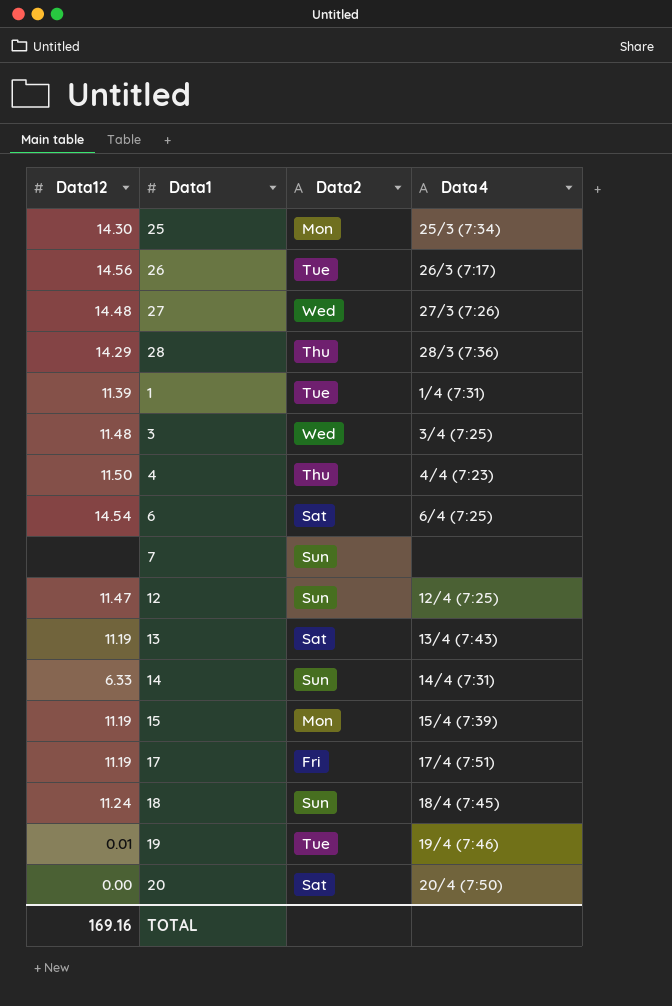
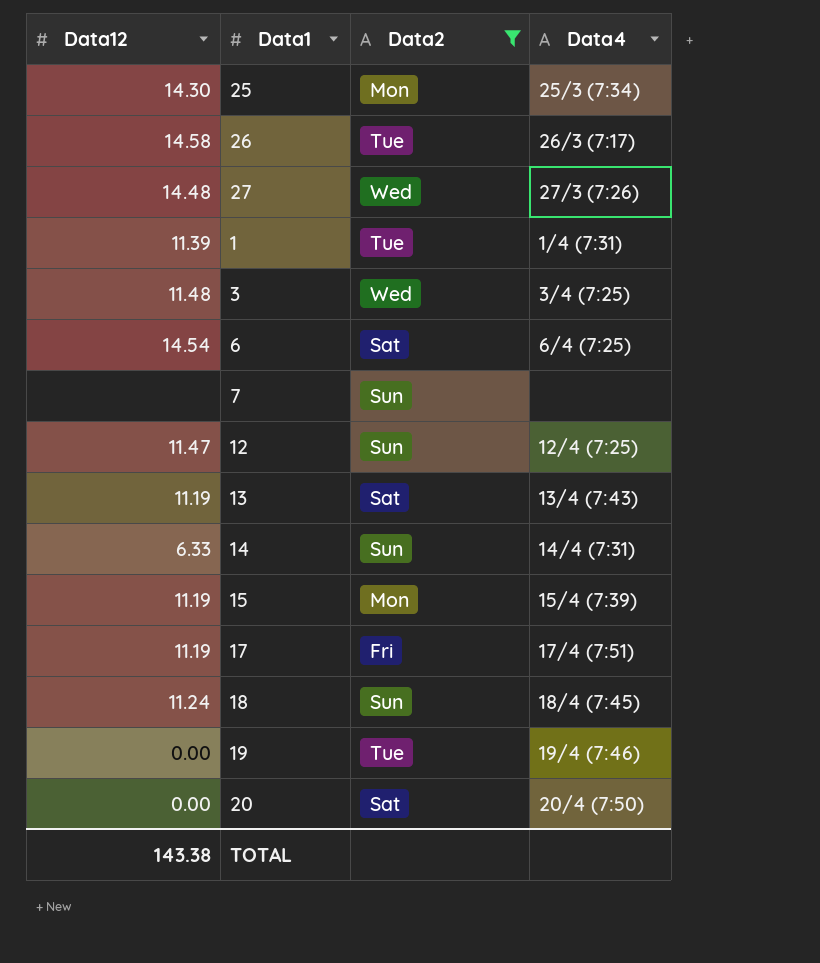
filter: none -> Data2 != Thu
26 | Data12: 14.56 -> 14.58
19 | Data12: 0.01 -> 0.00
TOTAL | Data12: 169.16 -> 143.38

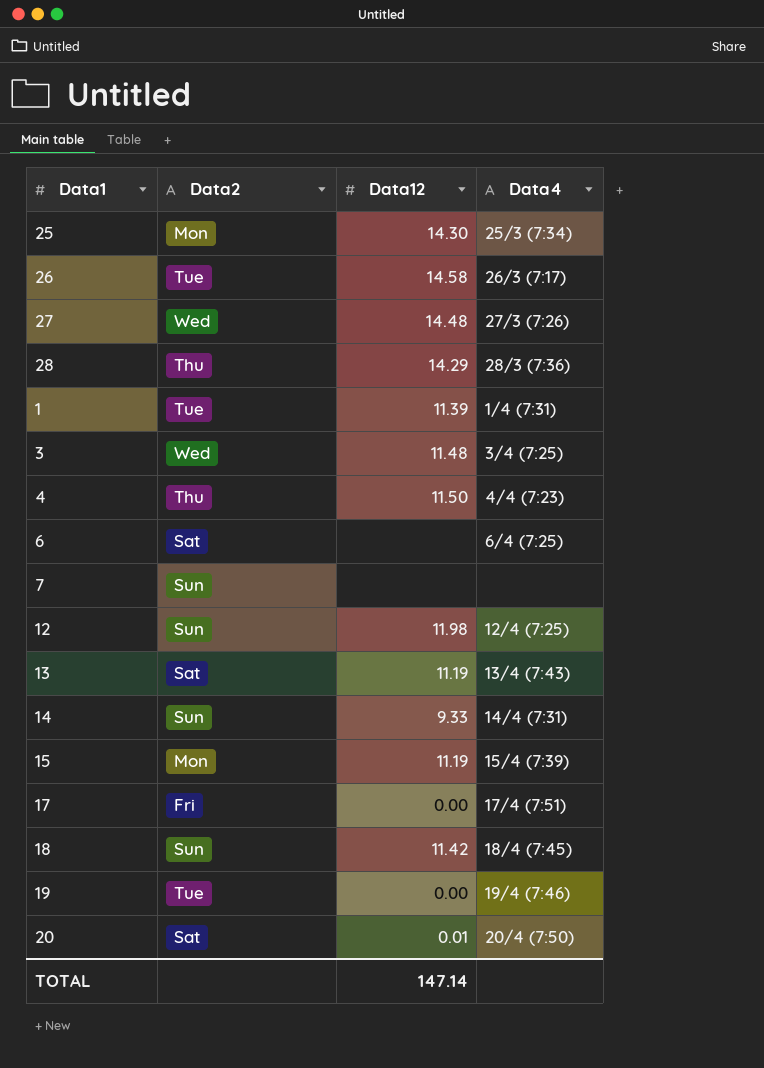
filter: Data2 != Thu -> none
column Data12 | position: 1 -> 3
6 | Data12: 14.54 -> none
12 | Data12: 11.47 -> 11.98
14 | Data12: 6.33 -> 9.33
17 | Data12: 11.19 -> 0.00
18 | Data12: 11.24 -> 11.42
20 | Data12: 0.00 -> 0.01
TOTAL | Data12: 143.38 -> 147.14

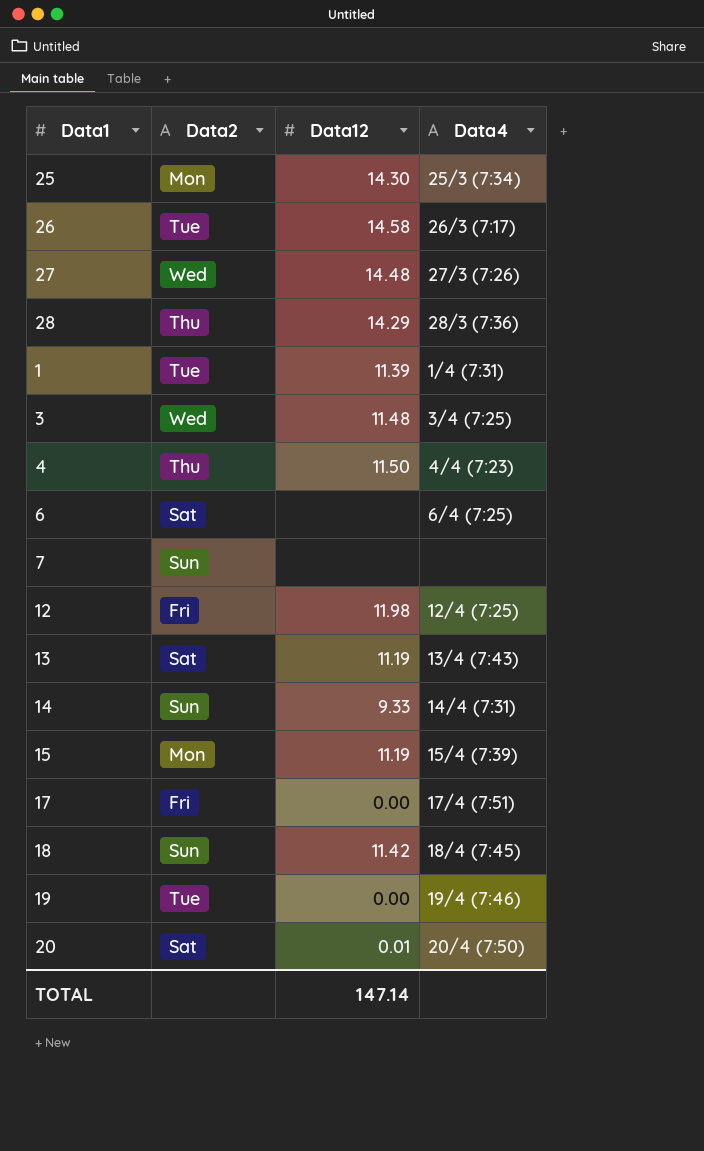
12 | Data2: Sun -> Fri

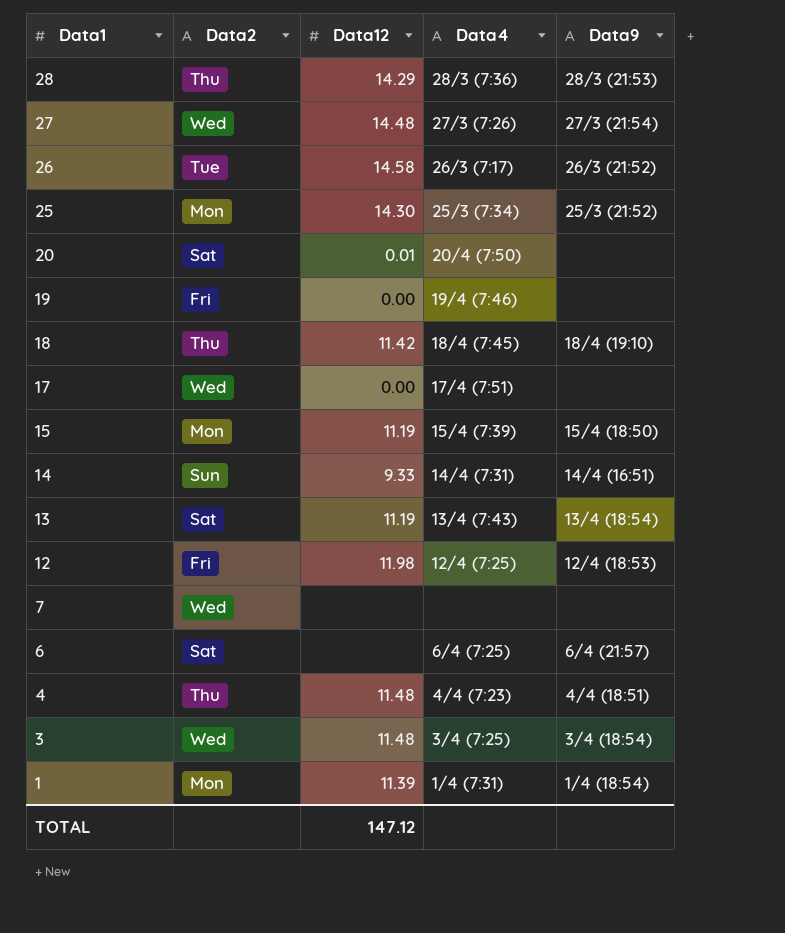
row order: none -> Data1 descending
column Data9 | position: none -> 5
19 | Data2: Tue -> Fri
18 | Data2: Sun -> Thu
17 | Data2: Fri -> Wed
7 | Data2: Sun -> Wed
4 | Data12: 11.50 -> 11.48
1 | Data2: Tue -> Mon
TOTAL | Data12: 147.14 -> 147.12

